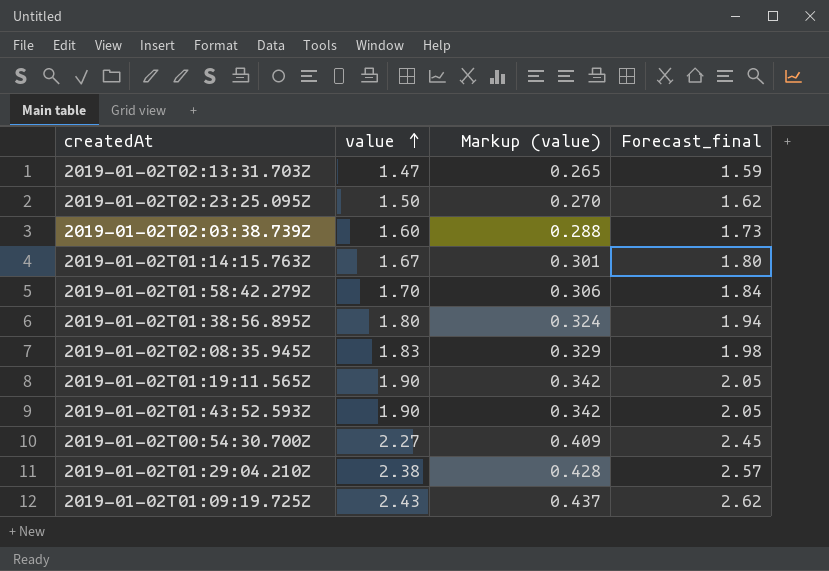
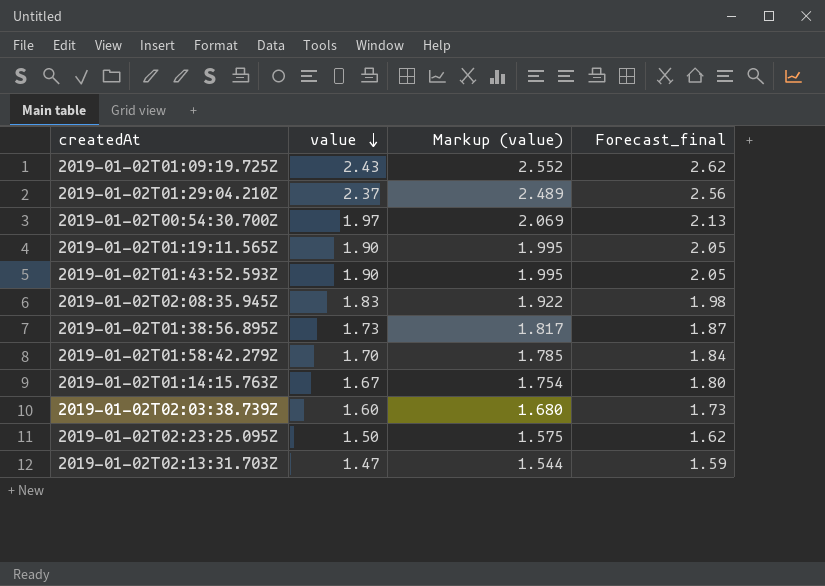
row order: value ascending -> value descending
column Markup (value) | formula: [value] * 0.18 -> [value] * 1.05
2019-01-02T01:29:04.210Z | value: 2.38 -> 2.37
2019-01-02T01:29:04.210Z | Forecast_final: 2.57 -> 2.56
2019-01-02T00:54:30.700Z | value: 2.27 -> 1.97
2019-01-02T00:54:30.700Z | Forecast_final: 2.45 -> 2.13
2019-01-02T01:38:56.895Z | value: 1.80 -> 1.73
2019-01-02T01:38:56.895Z | Forecast_final: 1.94 -> 1.87

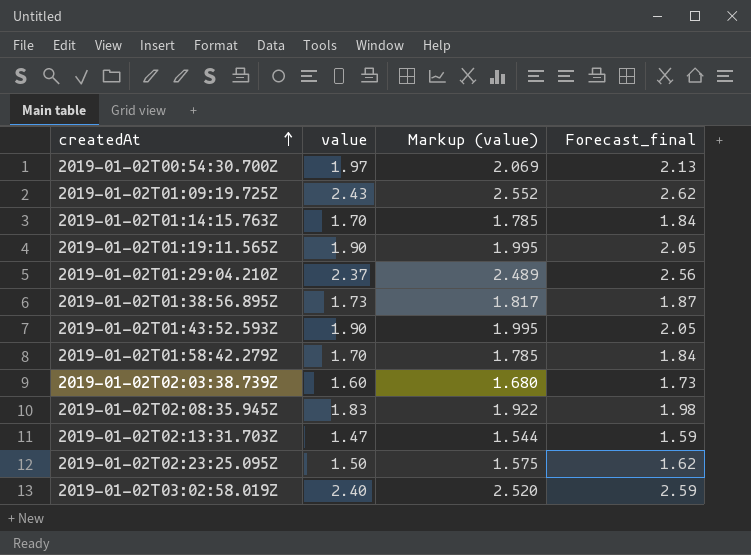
row order: value descending -> createdAt ascending
2019-01-02T01:14:15.763Z | value: 1.67 -> 1.70
2019-01-02T01:14:15.763Z | Markup (value): 1.754 -> 1.785
2019-01-02T01:14:15.763Z | Forecast_final: 1.80 -> 1.84
row 2019-01-02T03:02:58.019Z: none -> 2.40 | 2.520 | 2.59

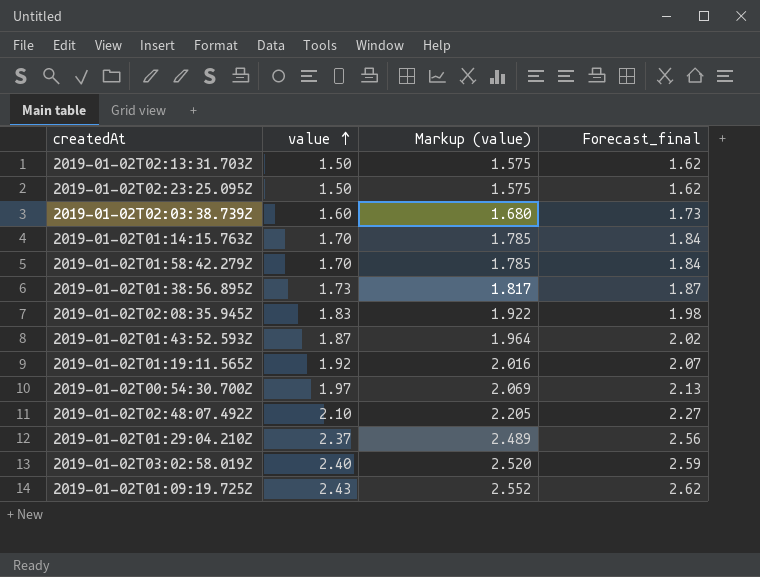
row order: createdAt ascending -> value ascending
2019-01-02T02:13:31.703Z | value: 1.47 -> 1.50
2019-01-02T02:13:31.703Z | Markup (value): 1.544 -> 1.575
2019-01-02T02:13:31.703Z | Forecast_final: 1.59 -> 1.62
2019-01-02T01:43:52.593Z | value: 1.90 -> 1.87
2019-01-02T01:43:52.593Z | Markup (value): 1.995 -> 1.964
2019-01-02T01:43:52.593Z | Forecast_final: 2.05 -> 2.02
2019-01-02T01:19:11.565Z | value: 1.90 -> 1.92
2019-01-02T01:19:11.565Z | Markup (value): 1.995 -> 2.016
2019-01-02T01:19:11.565Z | Forecast_final: 2.05 -> 2.07
row 2019-01-02T02:48:07.492Z: none -> 2.10 | 2.205 | 2.27

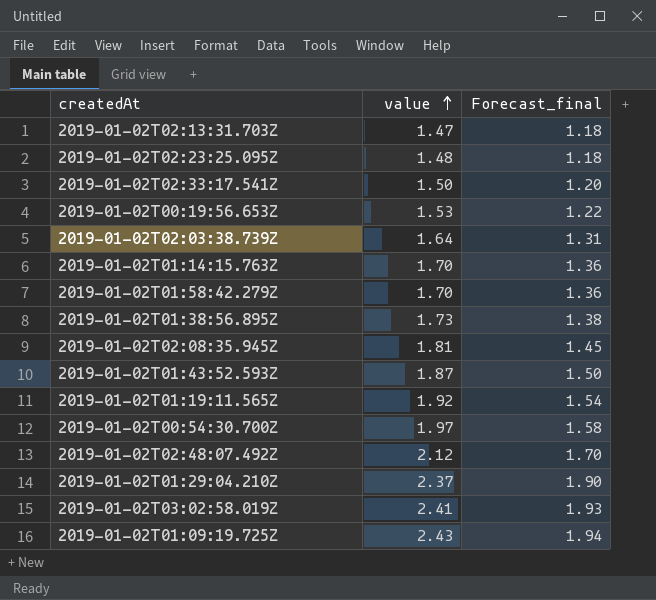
column Markup (value) | formula: [value] * 1.05 -> none
column Forecast_final | formula: [value] * 1.08 -> [value] * 0.8
2019-01-02T02:13:31.703Z | value: 1.50 -> 1.47
2019-01-02T02:23:25.095Z | value: 1.50 -> 1.48
row 2019-01-02T02:33:17.541Z: none -> 1.50 | 1.20
row 2019-01-02T00:19:56.653Z: none -> 1.53 | 1.22
2019-01-02T02:03:38.739Z | value: 1.60 -> 1.64
2019-01-02T02:08:35.945Z | value: 1.83 -> 1.81
2019-01-02T02:48:07.492Z | value: 2.10 -> 2.12
2019-01-02T03:02:58.019Z | value: 2.40 -> 2.41

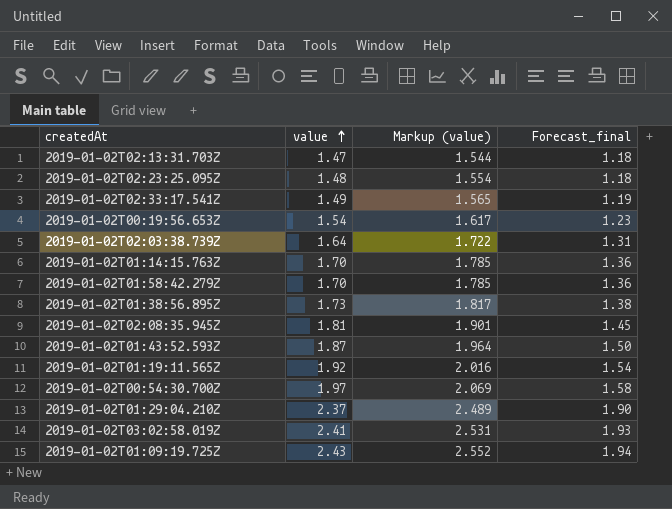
column Markup (value) | formula: none -> [value] * 1.05
row 2019-01-02T02:48:07.492Z: 2.12 | 1.70 -> none
2019-01-02T02:33:17.541Z | value: 1.50 -> 1.49
2019-01-02T02:33:17.541Z | Forecast_final: 1.20 -> 1.19
2019-01-02T00:19:56.653Z | value: 1.53 -> 1.54
2019-01-02T00:19:56.653Z | Forecast_final: 1.22 -> 1.23

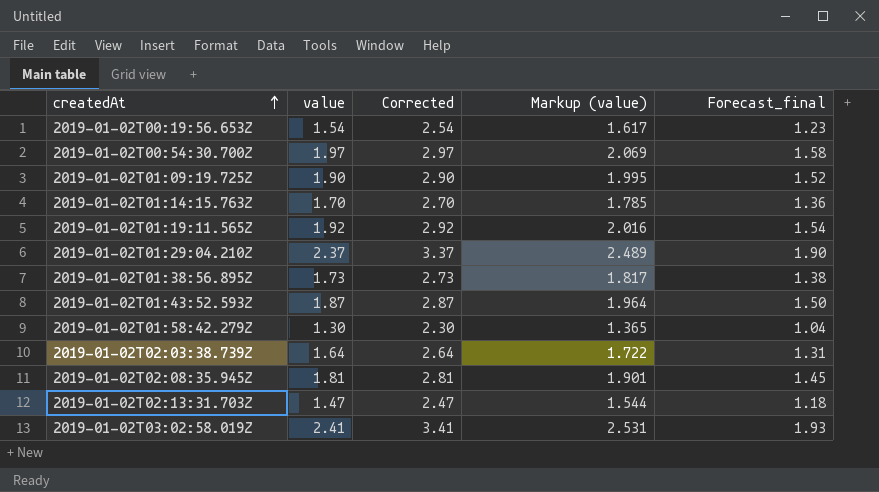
row order: value ascending -> createdAt ascending
column Corrected | formula: none -> [value] + 1
row 2019-01-02T02:23:25.095Z: 1.48 | 1.554 | 1.18 -> none
row 2019-01-02T02:33:17.541Z: 1.49 | 1.565 | 1.19 -> none
2019-01-02T01:09:19.725Z | value: 2.43 -> 1.90
2019-01-02T01:09:19.725Z | Markup (value): 2.552 -> 1.995
2019-01-02T01:09:19.725Z | Forecast_final: 1.94 -> 1.52
2019-01-02T01:58:42.279Z | value: 1.70 -> 1.30
2019-01-02T01:58:42.279Z | Markup (value): 1.785 -> 1.365
2019-01-02T01:58:42.279Z | Forecast_final: 1.36 -> 1.04

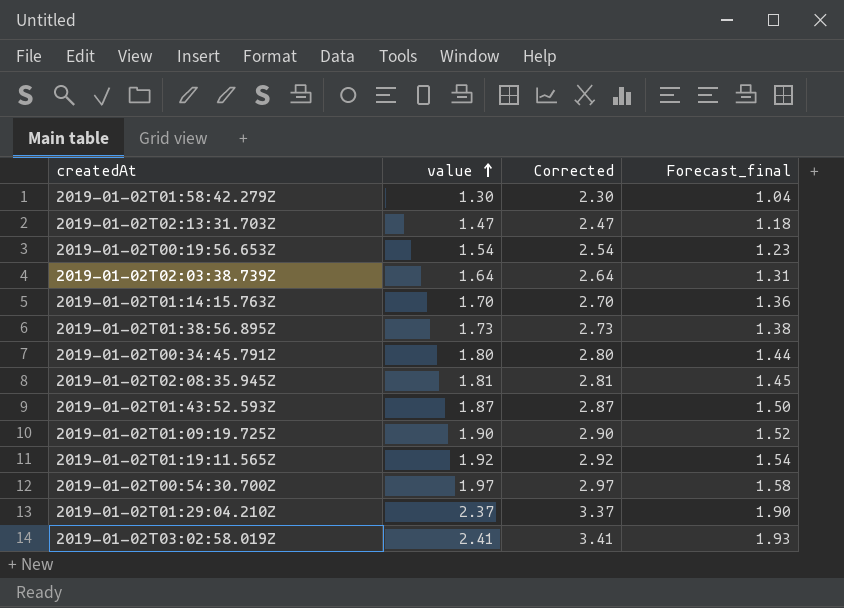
row order: createdAt ascending -> value ascending
column Markup (value) | formula: [value] * 1.05 -> none
row 2019-01-02T00:34:45.791Z: none -> 1.80 | 2.80 | 1.44

